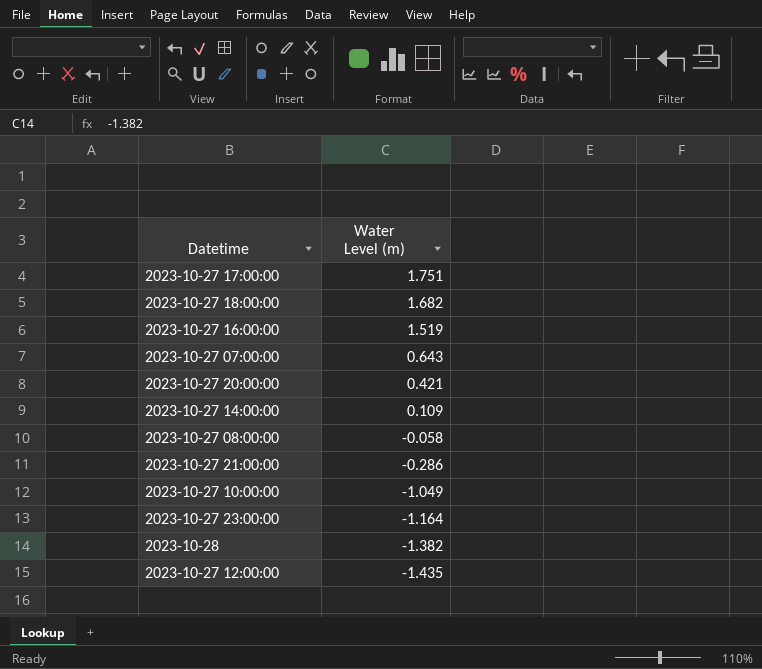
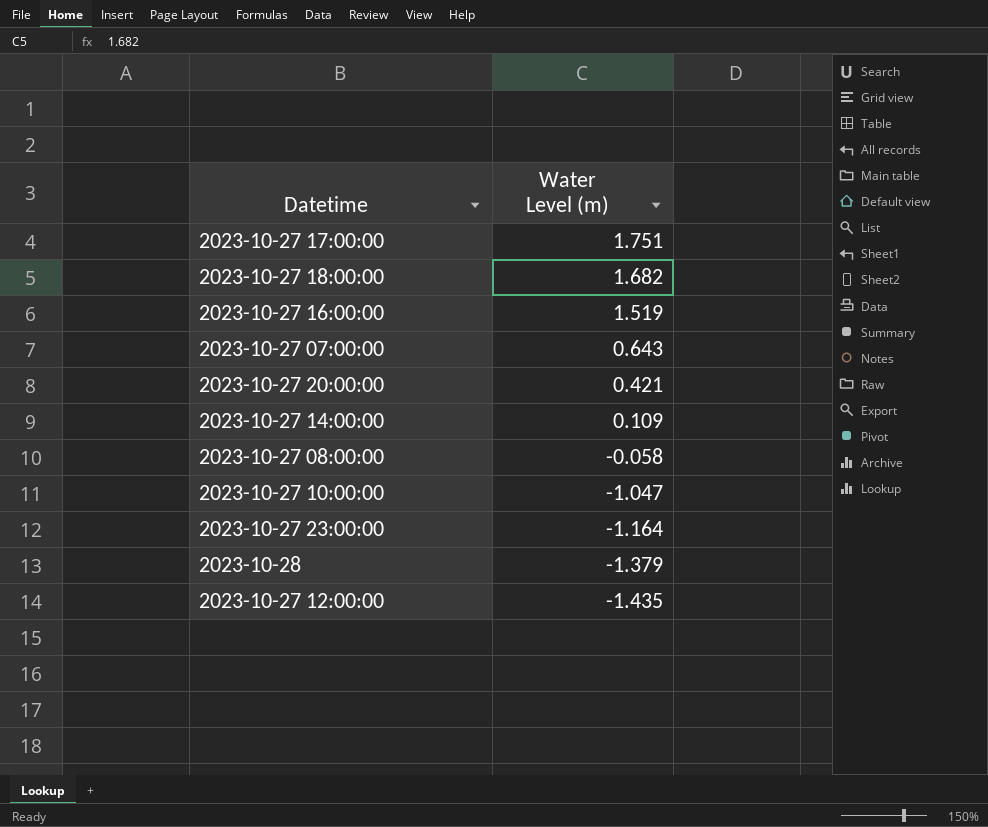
row 2023-10-27 21:00:00: -0.286 -> none
2023-10-27 10:00:00 | Water Level (m): -1.049 -> -1.047
2023-10-28 | Water Level (m): -1.382 -> -1.379

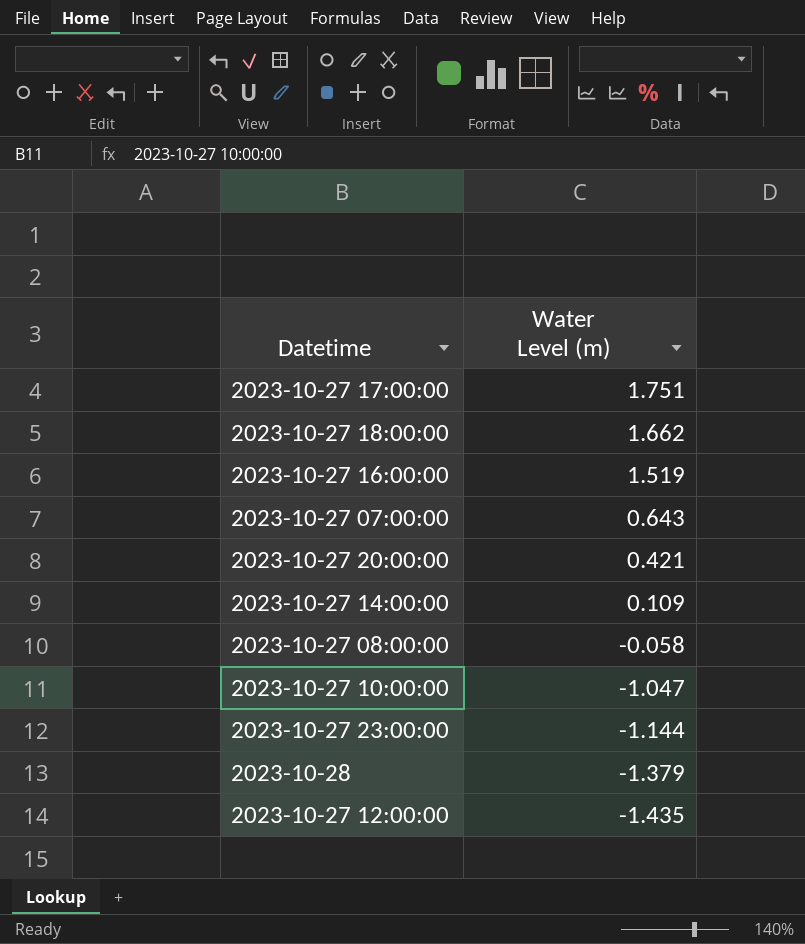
2023-10-27 18:00:00 | Water Level (m): 1.682 -> 1.662
2023-10-27 23:00:00 | Water Level (m): -1.164 -> -1.144

